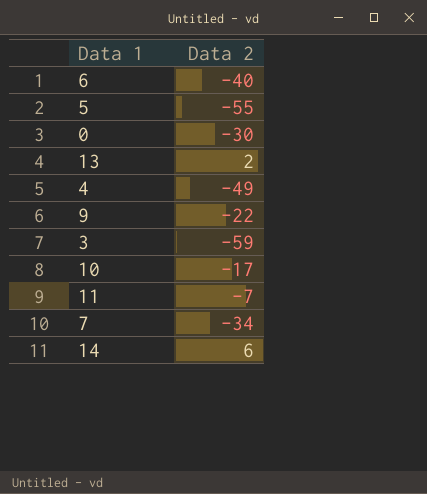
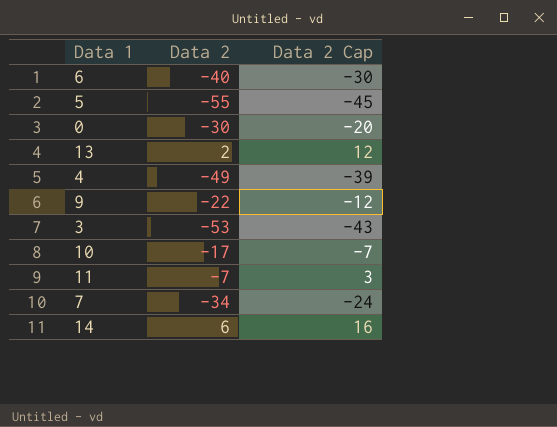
column Data 2 Cap | formula: none -> [Data 2] + 10
3 | Data 2: -59 -> -53

